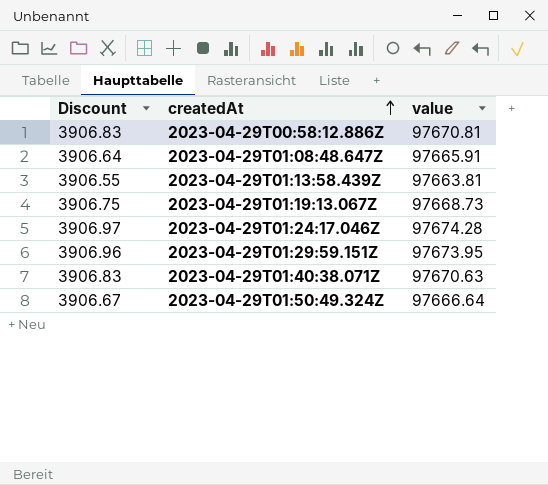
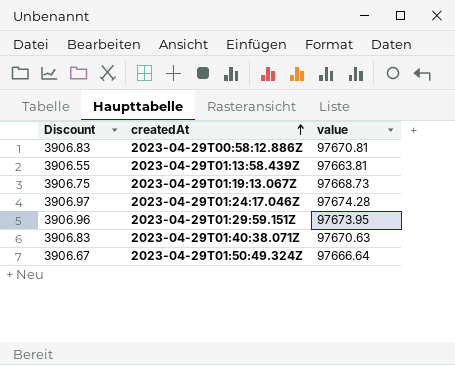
row 2023-04-29T01:08:48.647Z: 3906.64 | 97665.91 -> none

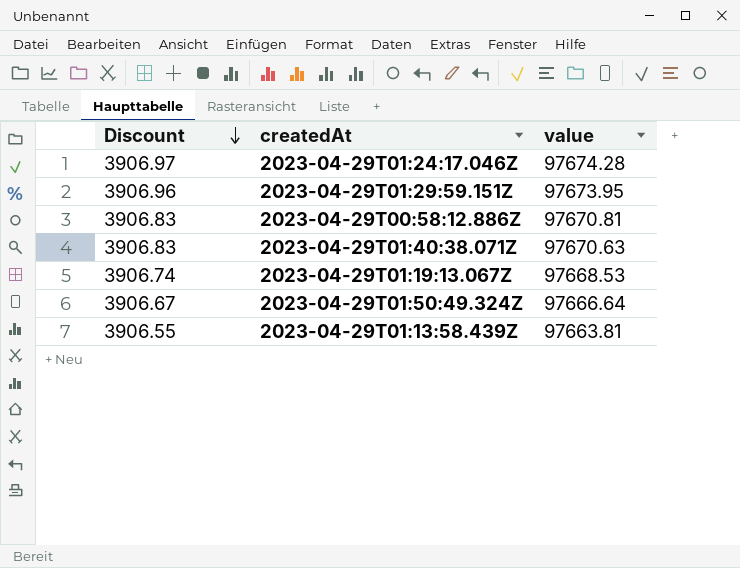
row order: createdAt ascending -> Discount descending
2023-04-29T01:19:13.067Z | Discount: 3906.75 -> 3906.74
2023-04-29T01:19:13.067Z | value: 97668.73 -> 97668.53

